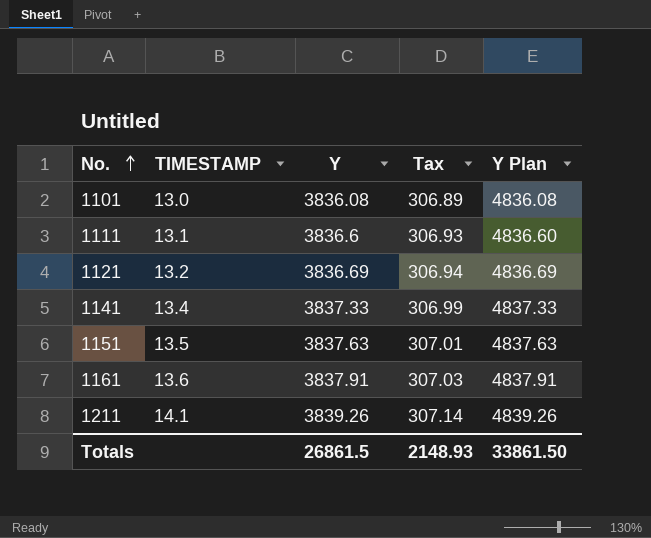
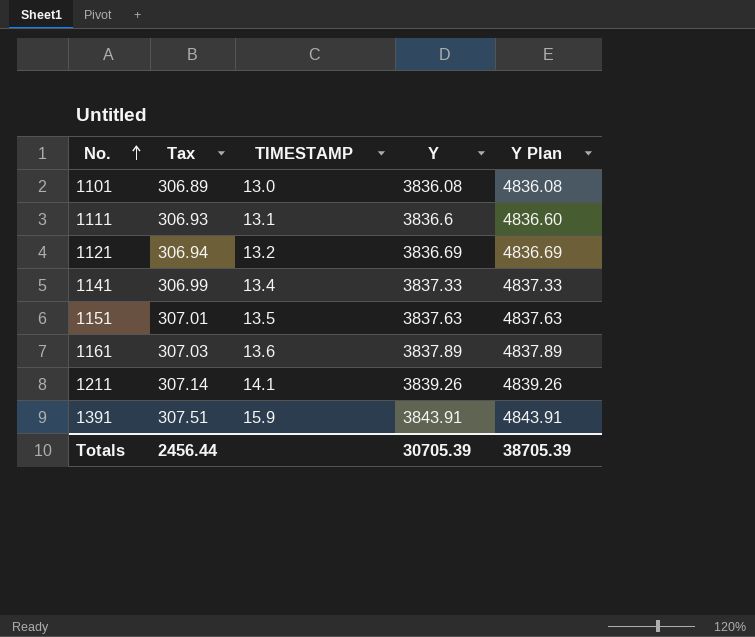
column Tax | position: 4 -> 2
1161 | Y: 3837.91 -> 3837.89
1161 | Y Plan: 4837.91 -> 4837.89
row 1391: none -> 307.51 | 15.9 | 3843.91 | 4843.91
Totals | Tax: 2148.93 -> 2456.44
Totals | Y: 26861.5 -> 30705.39
Totals | Y Plan: 33861.50 -> 38705.39

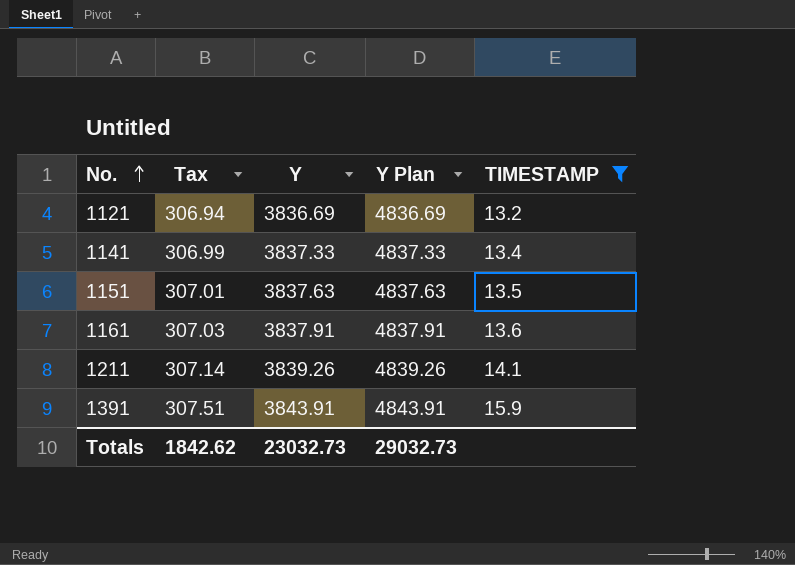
filter: none -> TIMESTAMP >= 13.2
column TIMESTAMP | position: 3 -> 5
1161 | Y: 3837.89 -> 3837.91
1161 | Y Plan: 4837.89 -> 4837.91
Totals | Tax: 2456.44 -> 1842.62
Totals | Y: 30705.39 -> 23032.73
Totals | Y Plan: 38705.39 -> 29032.73

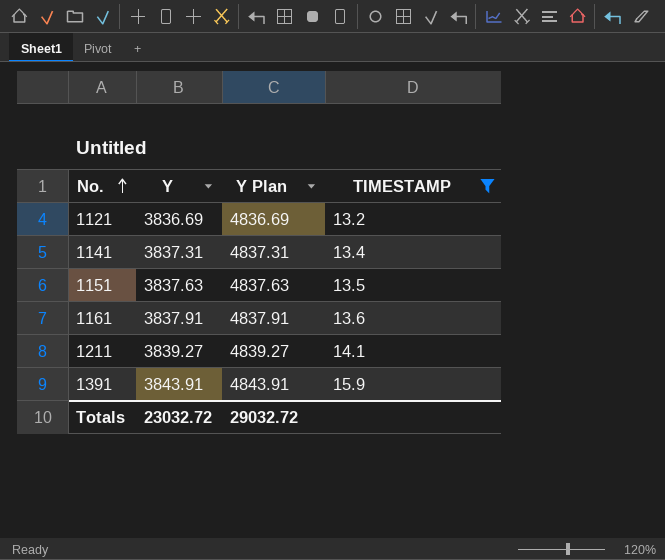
column Tax | formula: [Y] * 0.08 -> none
1141 | Y: 3837.33 -> 3837.31
1141 | Y Plan: 4837.33 -> 4837.31
1211 | Y: 3839.26 -> 3839.27
1211 | Y Plan: 4839.26 -> 4839.27
Totals | Y: 23032.73 -> 23032.72
Totals | Y Plan: 29032.73 -> 29032.72

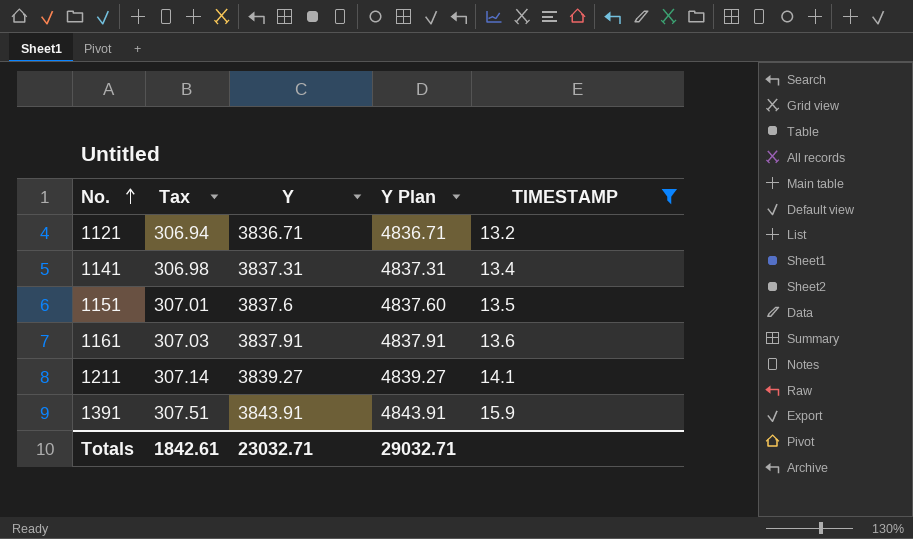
column Tax | formula: none -> [Y] * 0.08
1121 | Y: 3836.69 -> 3836.71
1121 | Y Plan: 4836.69 -> 4836.71
1151 | Y: 3837.63 -> 3837.6
1151 | Y Plan: 4837.63 -> 4837.60
Totals | Y: 23032.72 -> 23032.71
Totals | Y Plan: 29032.72 -> 29032.71

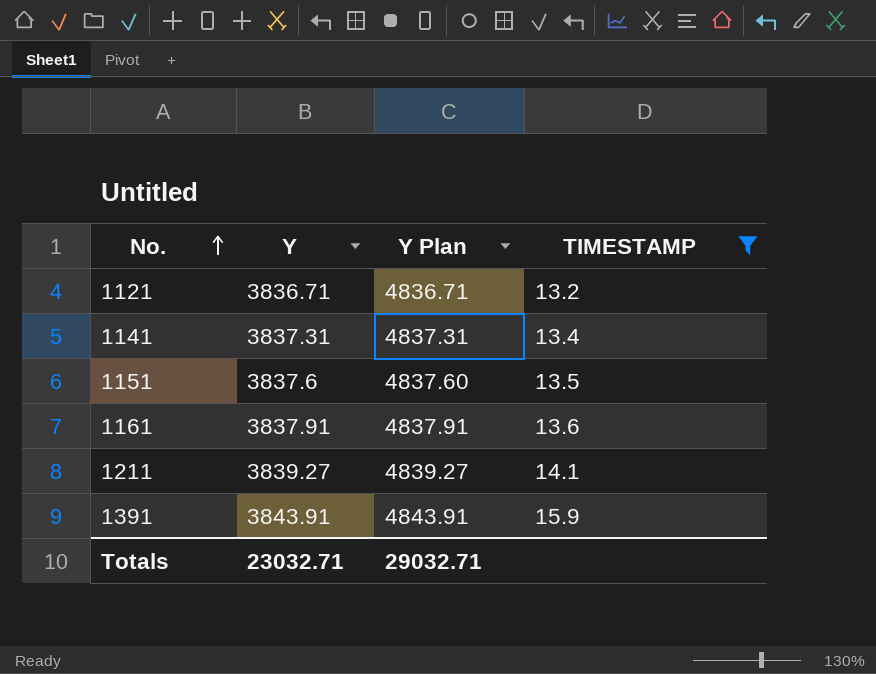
column Tax | formula: [Y] * 0.08 -> none

